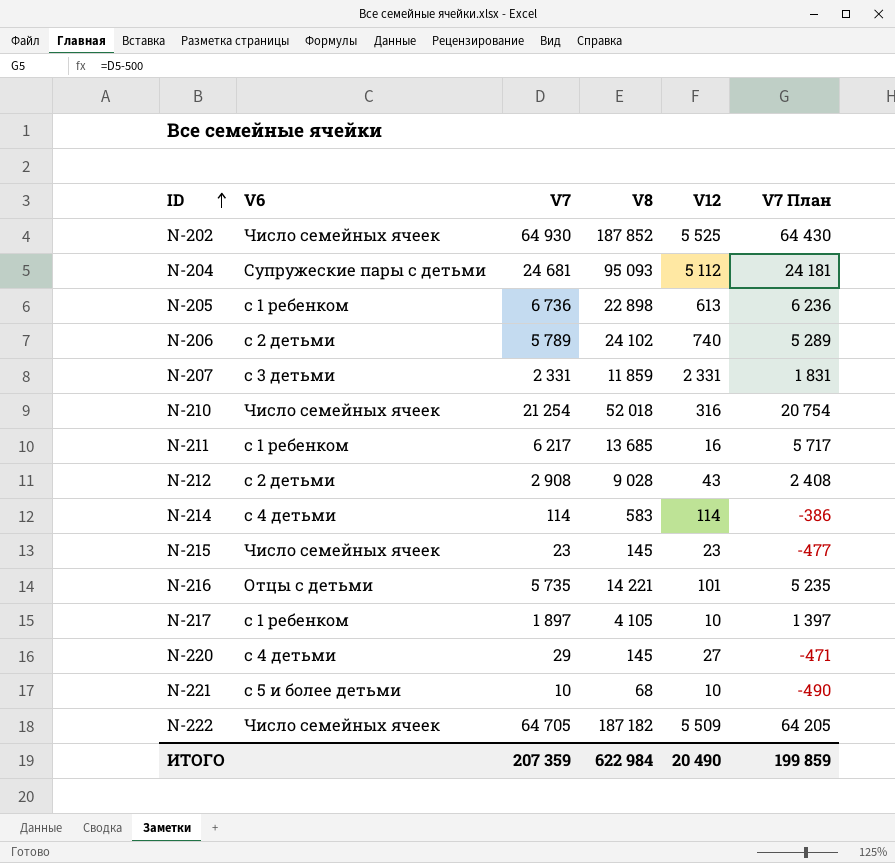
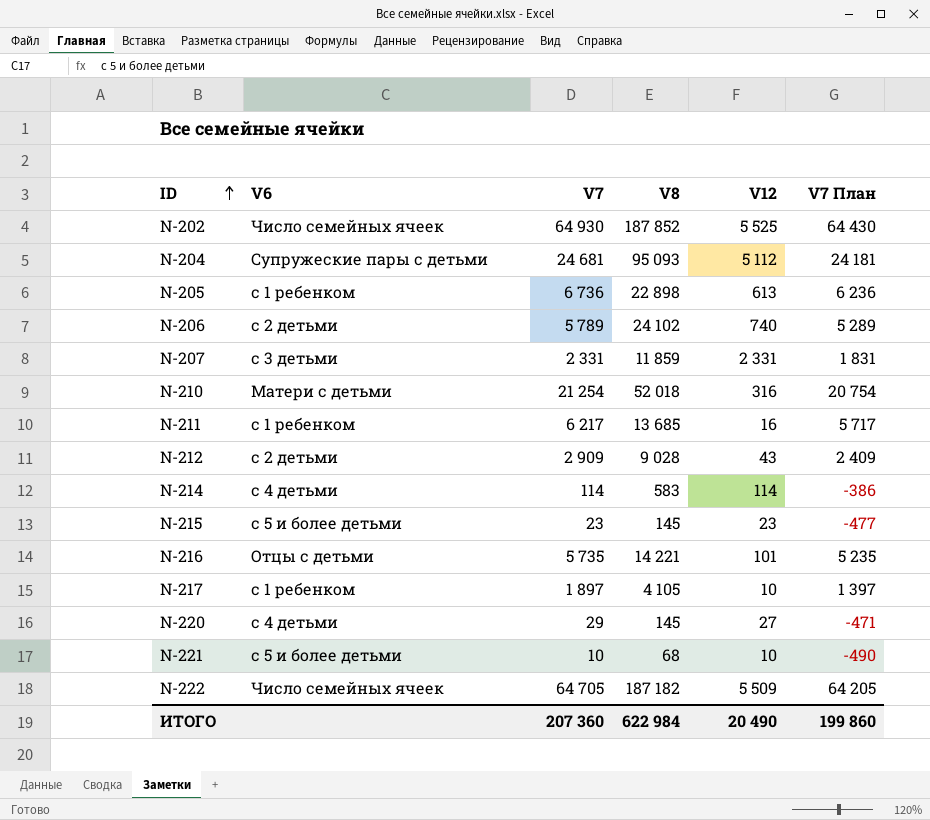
N-210 | V6: Число семейных ячеек -> Матери с детьми
N-212 | V7: 2 908 -> 2 909
N-212 | V7 План: 2 408 -> 2 409
N-215 | V6: Число семейных ячеек -> с 5 и более детьми
ИТОГО | V7: 207 359 -> 207 360
ИТОГО | V7 План: 199 859 -> 199 860

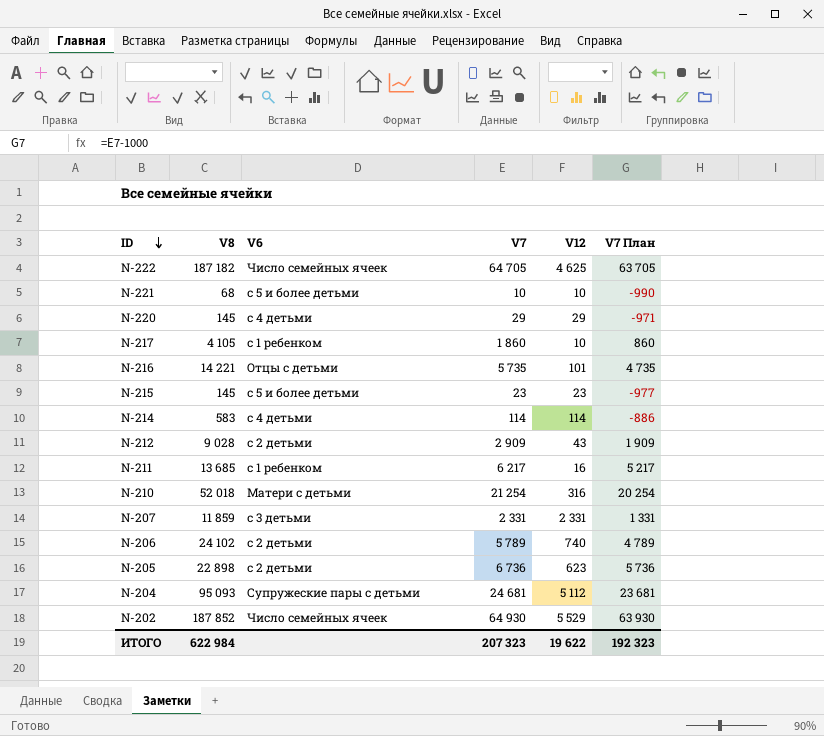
row order: ID ascending -> ID descending
column V8 | position: 4 -> 2
column V7 План | formula: [V7] - 500 -> [V7] - 1000
N-222 | V12: 5 509 -> 4 625
N-220 | V12: 27 -> 29
N-217 | V7: 1 897 -> 1 860
N-205 | V6: с 1 ребенком -> с 2 детьми
N-205 | V12: 613 -> 623
N-202 | V12: 5 525 -> 5 529
ИТОГО | V7: 207 360 -> 207 323
ИТОГО | V12: 20 490 -> 19 622
ИТОГО | V7 План: 199 860 -> 192 323

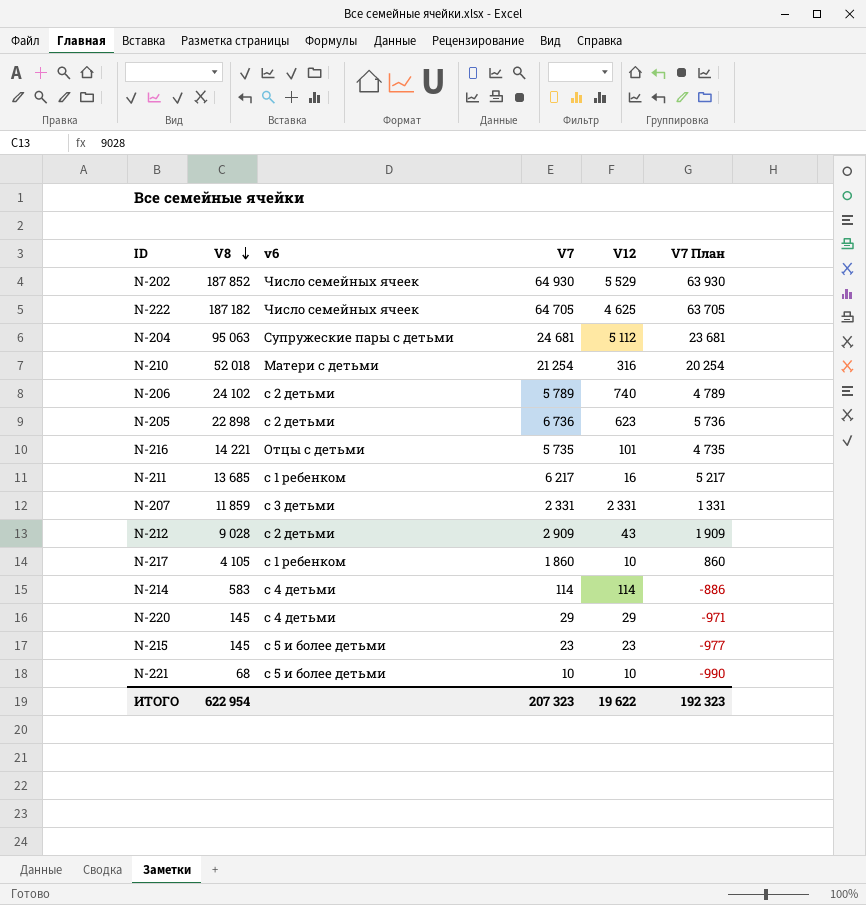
row order: ID descending -> V8 descending
column name: V6 -> v6
N-204 | V8: 95 093 -> 95 063
ИТОГО | V8: 622 984 -> 622 954

